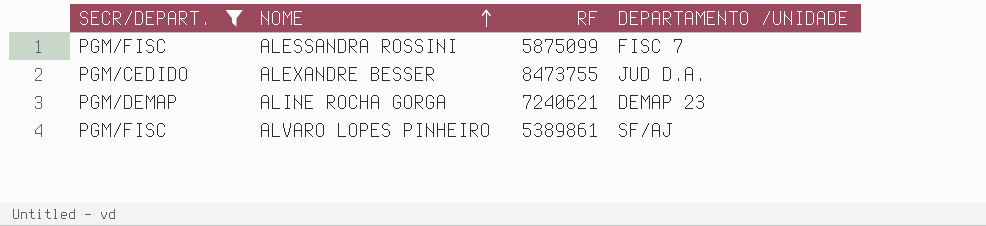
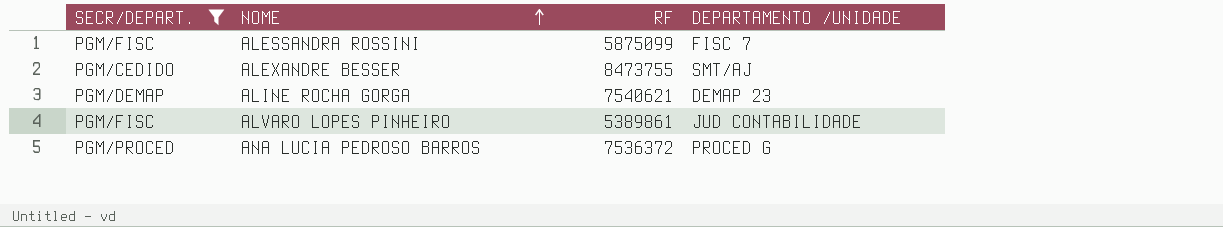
ALEXANDRE BESSER | DEPARTAMENTO /UNIDADE: JUD D.A. -> SMT/AJ
ALINE ROCHA GORGA | RF: 7240621 -> 7540621
ALVARO LOPES PINHEIRO | DEPARTAMENTO /UNIDADE: SF/AJ -> JUD CONTABILIDADE
row ANA LUCIA PEDROSO BARROS: none -> PGM/PROCED | 7536372 | PROCED G

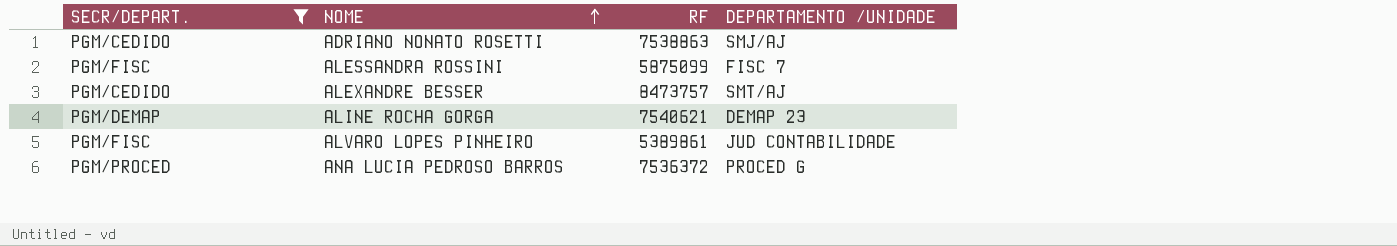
row ADRIANO NONATO ROSETTI: none -> PGM/CEDIDO | 7538863 | SMJ/AJ
ALEXANDRE BESSER | RF: 8473755 -> 8473757

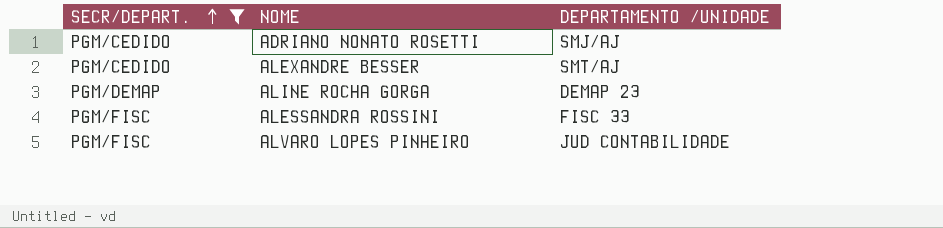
row order: NOME ascending -> SECR/DEPART. ascending
column RF | position: 3 -> none
row ANA LUCIA PEDROSO BARROS: PGM/PROCED | 7536372 | PROCED G -> none
ALESSANDRA ROSSINI | DEPARTAMENTO /UNIDADE: FISC 7 -> FISC 33

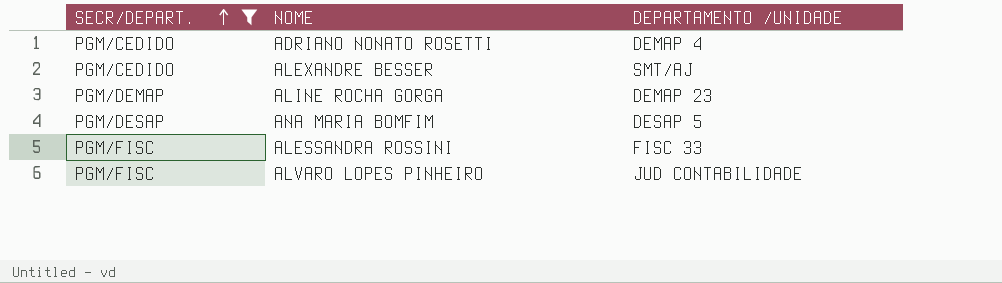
ADRIANO NONATO ROSETTI | DEPARTAMENTO /UNIDADE: SMJ/AJ -> DEMAP 4
row ANA MARIA BOMFIM: none -> PGM/DESAP | DESAP 5

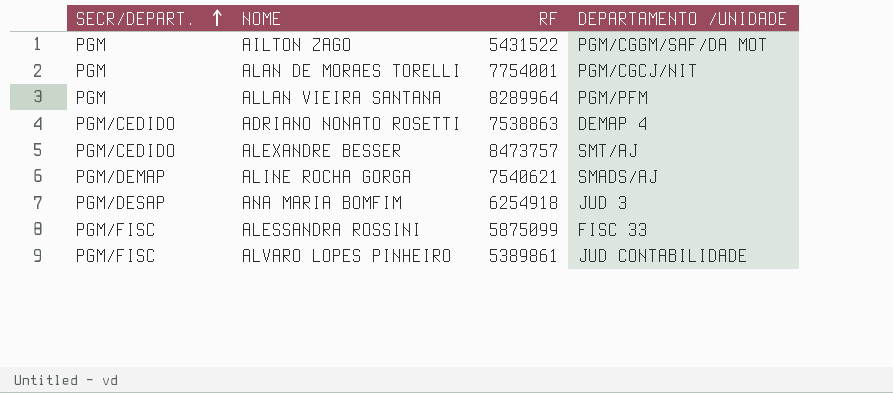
filter: SECR/DEPART. != PGM -> none
column RF | position: none -> 3
ALINE ROCHA GORGA | DEPARTAMENTO /UNIDADE: DEMAP 23 -> SMADS/AJ
ANA MARIA BOMFIM | DEPARTAMENTO /UNIDADE: DESAP 5 -> JUD 3

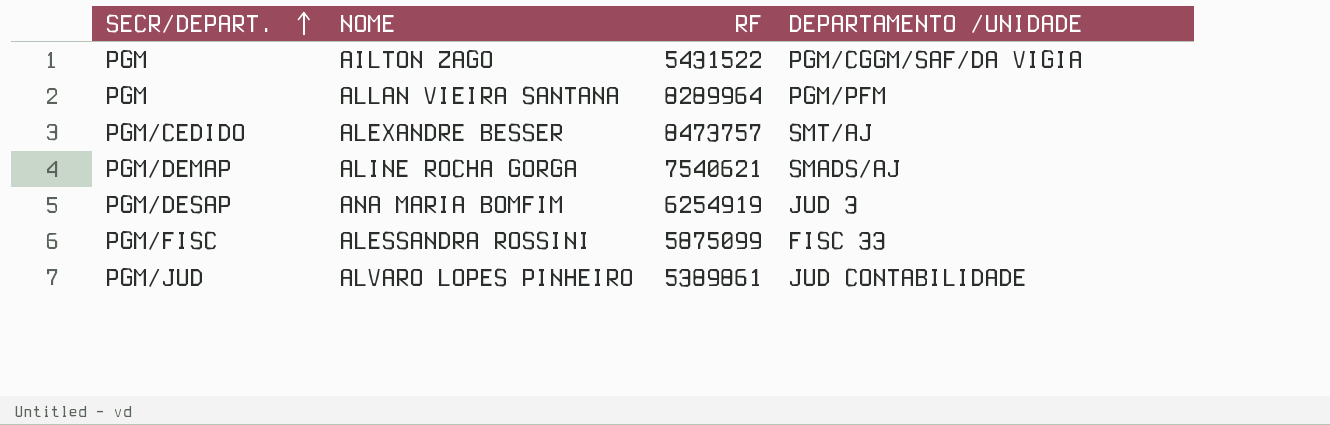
row ALAN DE MORAES TORELLI: PGM | 7754001 | PGM/CGCJ/NIT -> none
row ADRIANO NONATO ROSETTI: PGM/CEDIDO | 7538863 | DEMAP 4 -> none
AILTON ZAGO | DEPARTAMENTO /UNIDADE: PGM/CGGM/SAF/DA MOT -> PGM/CGGM/SAF/DA VIGIA
ANA MARIA BOMFIM | RF: 6254918 -> 6254919
ALVARO LOPES PINHEIRO | SECR/DEPART.: PGM/FISC -> PGM/JUD

